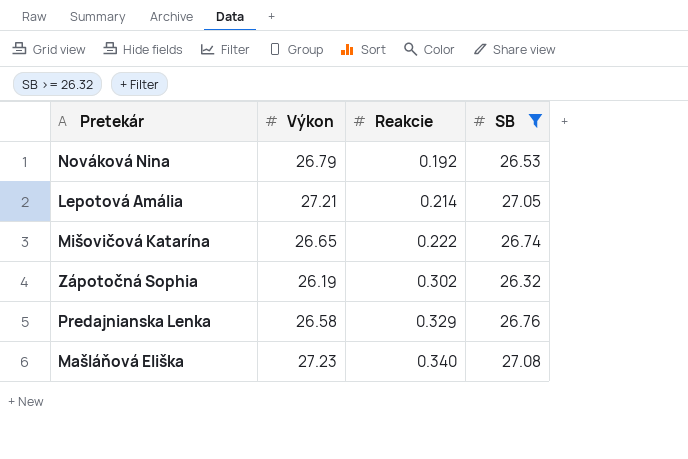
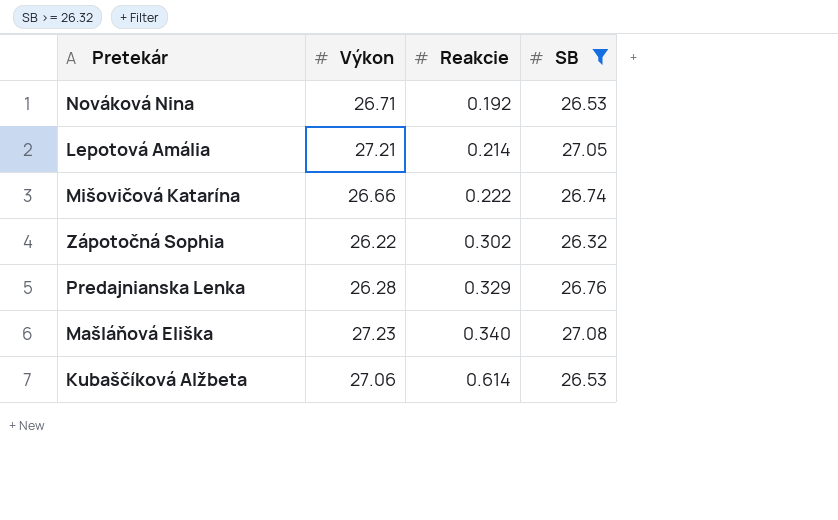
Nováková Nina | Výkon: 26.79 -> 26.71
Mišovičová Katarína | Výkon: 26.65 -> 26.66
Zápotočná Sophia | Výkon: 26.19 -> 26.22
Predajnianska Lenka | Výkon: 26.58 -> 26.28
row Kubaščíková Alžbeta: none -> 27.06 | 0.614 | 26.53

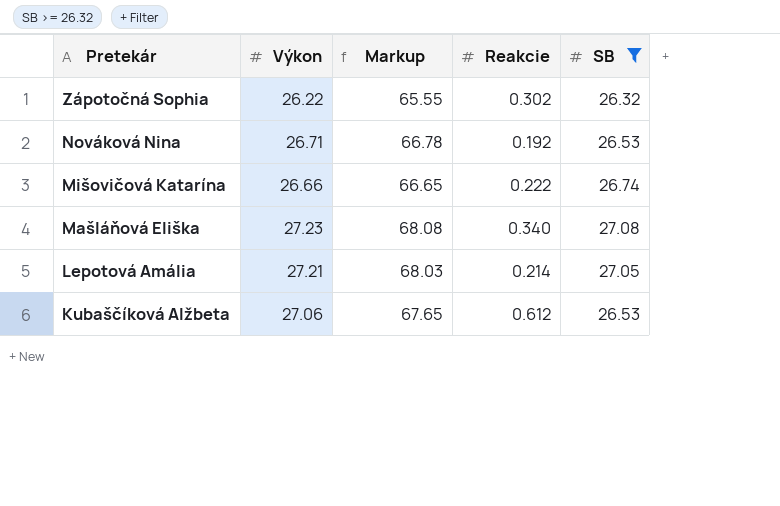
row order: Reakcie ascending -> Pretekár descending
column Markup | formula: none -> [Výkon] * 2.5
row Predajnianska Lenka: 26.28 | 0.329 | 26.76 -> none
Kubaščíková Alžbeta | Reakcie: 0.614 -> 0.612

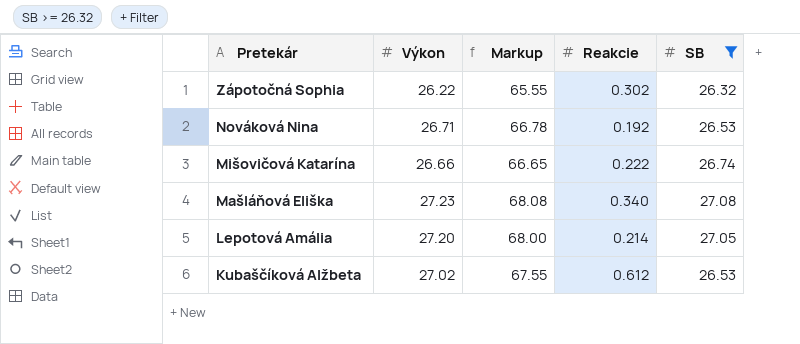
Lepotová Amália | Výkon: 27.21 -> 27.20
Lepotová Amália | Markup: 68.03 -> 68.00
Kubaščíková Alžbeta | Výkon: 27.06 -> 27.02
Kubaščíková Alžbeta | Markup: 67.65 -> 67.55

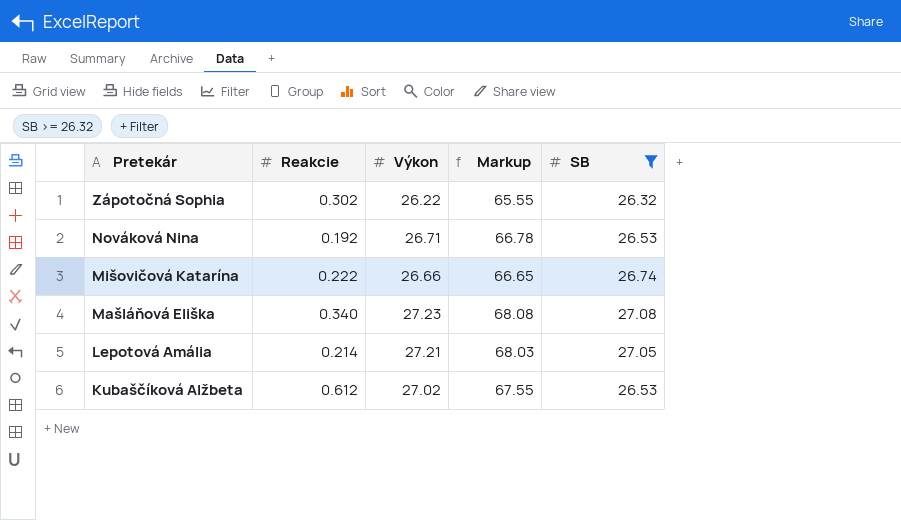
column Reakcie | position: 4 -> 2
Lepotová Amália | Výkon: 27.20 -> 27.21
Lepotová Amália | Markup: 68.00 -> 68.03

